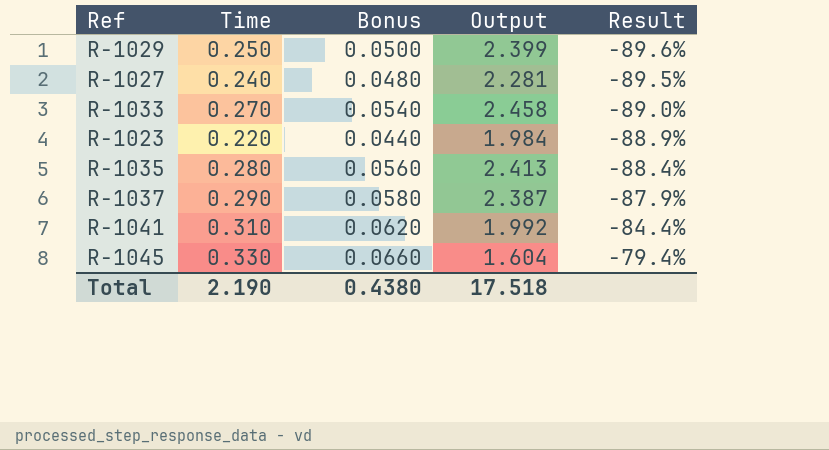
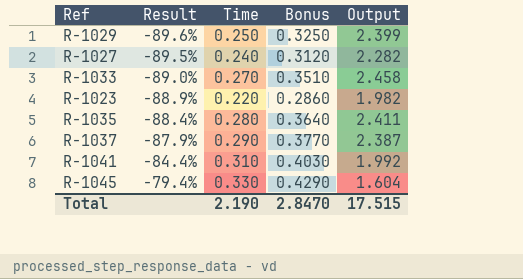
column Result | position: 5 -> 2
column Bonus | formula: [Time] * 0.2 -> [Time] * 1.3
R-1027 | Output: 2.281 -> 2.282
R-1023 | Output: 1.984 -> 1.982
R-1035 | Output: 2.413 -> 2.411
Total | Bonus: 0.4380 -> 2.8470
Total | Output: 17.518 -> 17.515

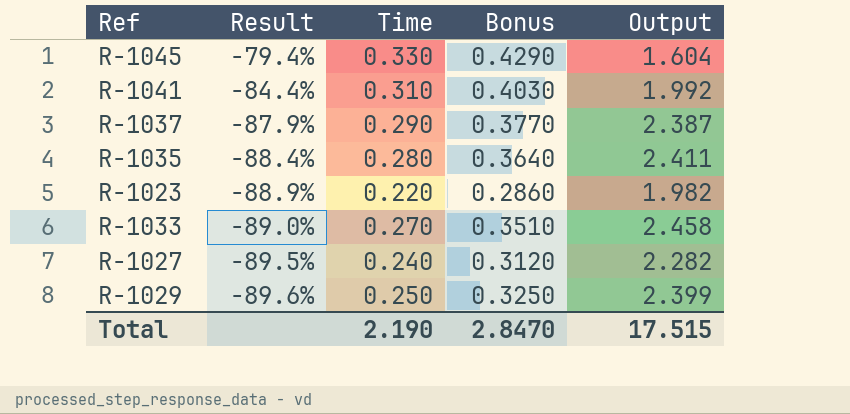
row order: Result ascending -> Result descending

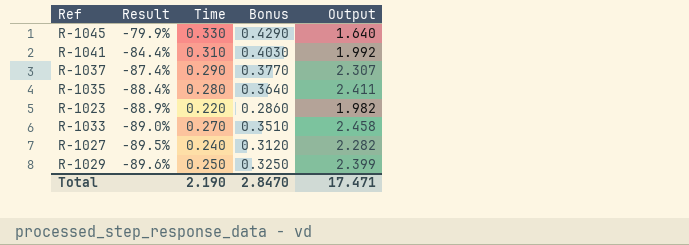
R-1045 | Result: -79.4% -> -79.9%
R-1045 | Output: 1.604 -> 1.640
R-1037 | Result: -87.9% -> -87.4%
R-1037 | Output: 2.387 -> 2.307
Total | Output: 17.515 -> 17.471

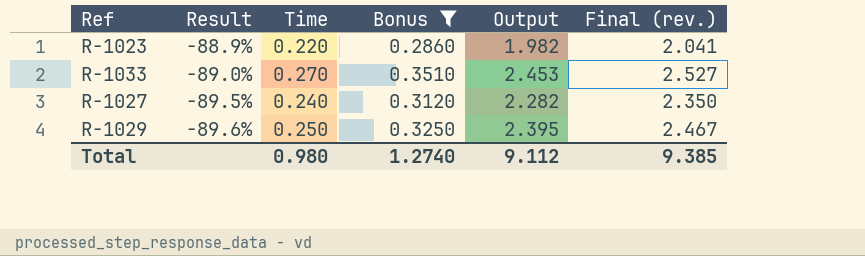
filter: none -> Bonus <= 0.3510
column Final (rev.) | formula: none -> [Output] * 1.03
R-1033 | Output: 2.458 -> 2.453
R-1029 | Output: 2.399 -> 2.395
Total | Time: 2.190 -> 0.980
Total | Bonus: 2.8470 -> 1.2740
Total | Output: 17.471 -> 9.112

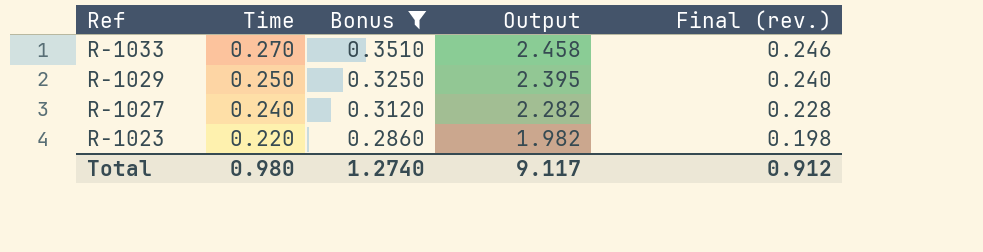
row order: Result descending -> Ref descending
column Result | formula: ([Time] - [Output]) / [Output] -> none
column Final (rev.) | formula: [Output] * 1.03 -> [Output] * 0.1
R-1033 | Output: 2.453 -> 2.458
Total | Output: 9.112 -> 9.117
Total | Final (rev.): 9.385 -> 0.912

